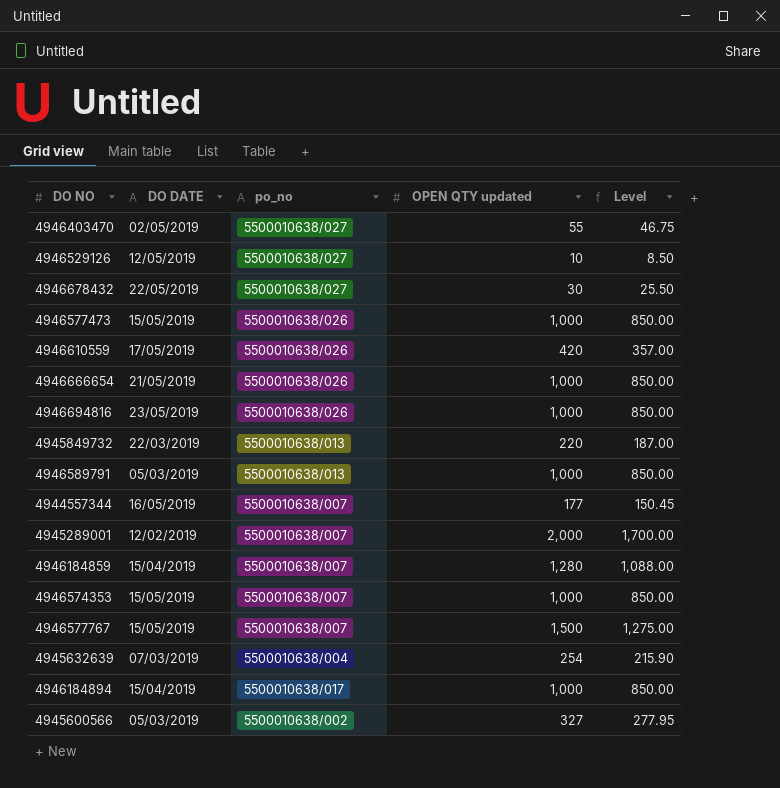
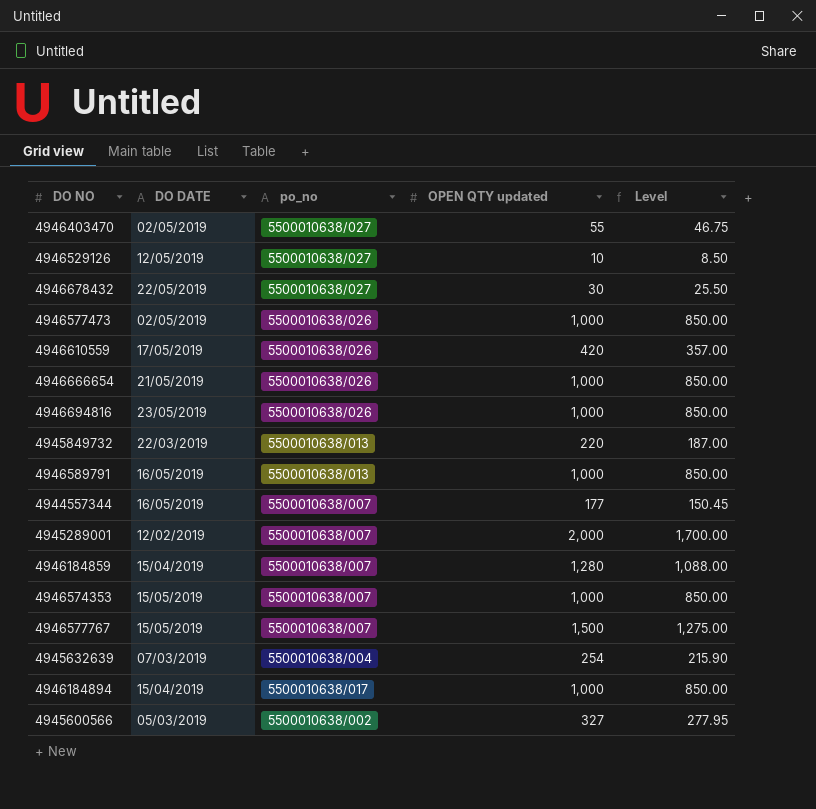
4946577473 | DO DATE: 15/05/2019 -> 02/05/2019
4946589791 | DO DATE: 05/03/2019 -> 16/05/2019

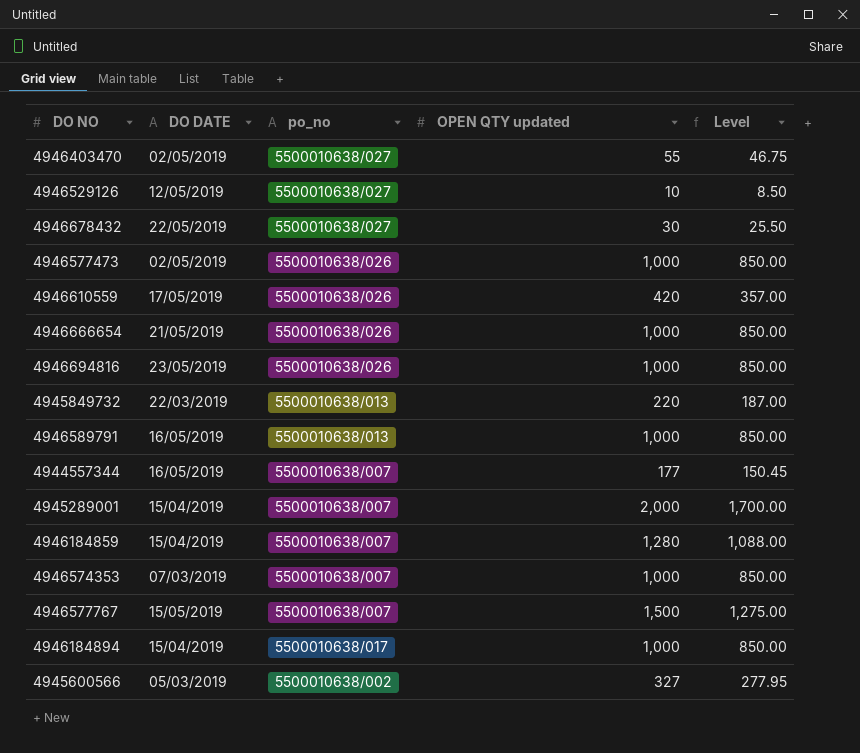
row 4945632639: 07/03/2019 | 5500010638/004 | 254 | 215.90 -> none
4945289001 | DO DATE: 12/02/2019 -> 15/04/2019
4946574353 | DO DATE: 15/05/2019 -> 07/03/2019

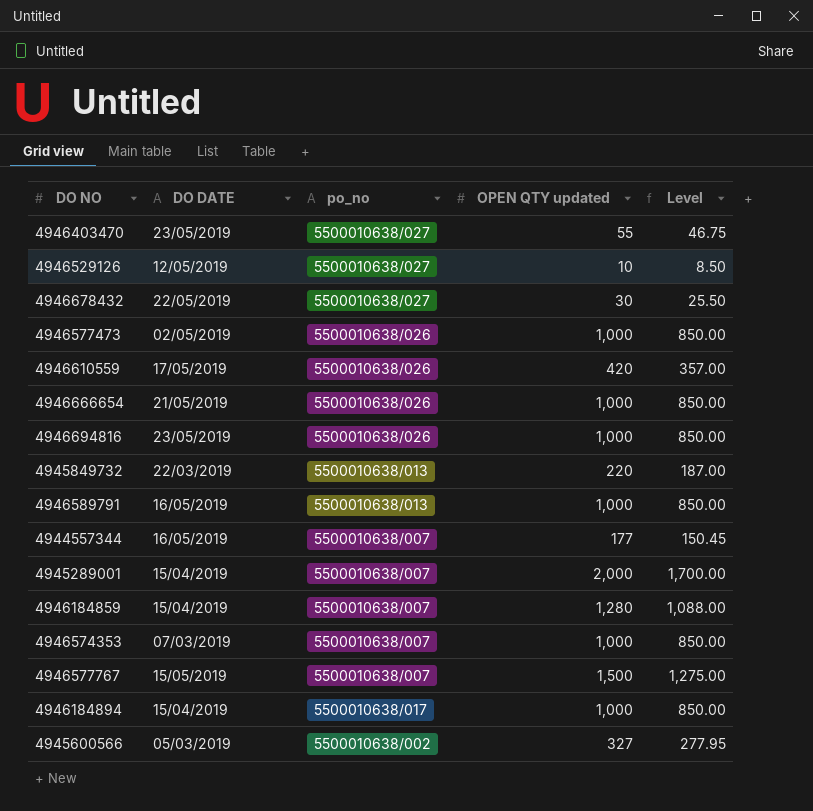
4946403470 | DO DATE: 02/05/2019 -> 23/05/2019

